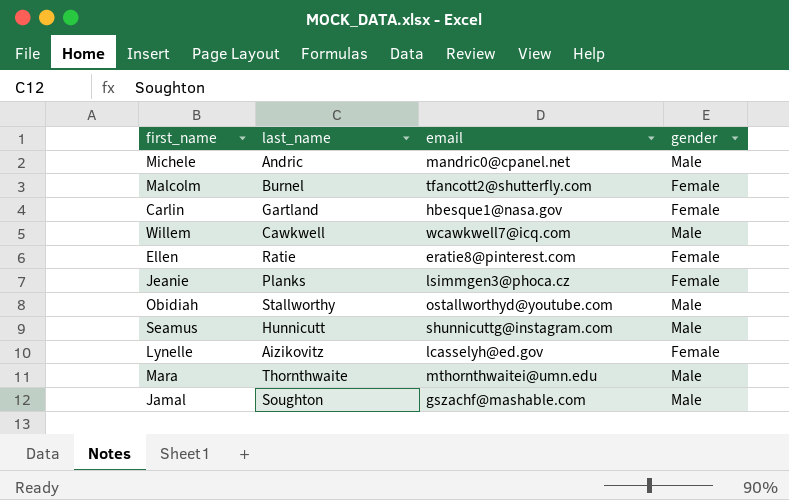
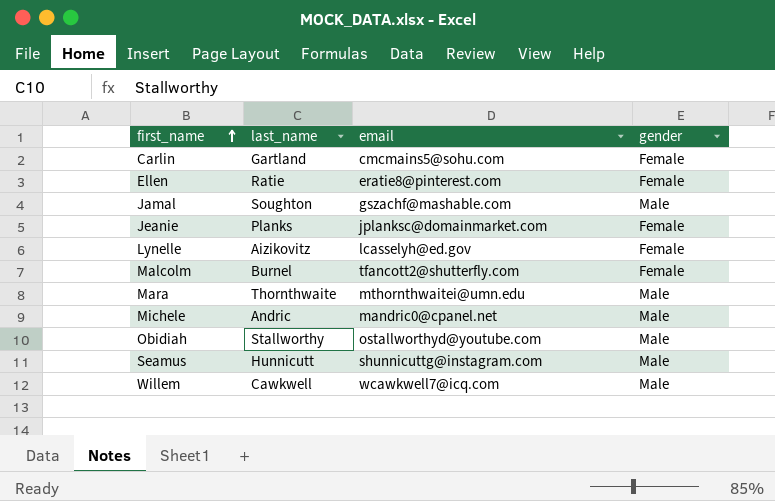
row order: none -> first_name ascending
Carlin | email: hbesque1@nasa.gov -> cmcmains5@sohu.com
Jeanie | email: lsimmgen3@phoca.cz -> jplanksc@domainmarket.com

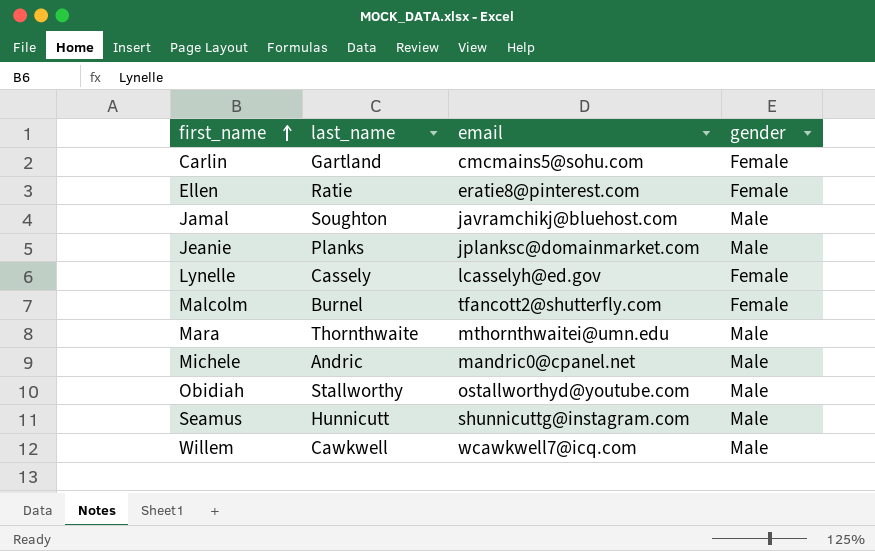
Jamal | email: gszachf@mashable.com -> javramchikj@bluehost.com
Jeanie | gender: Female -> Male
Lynelle | last_name: Aizikovitz -> Cassely

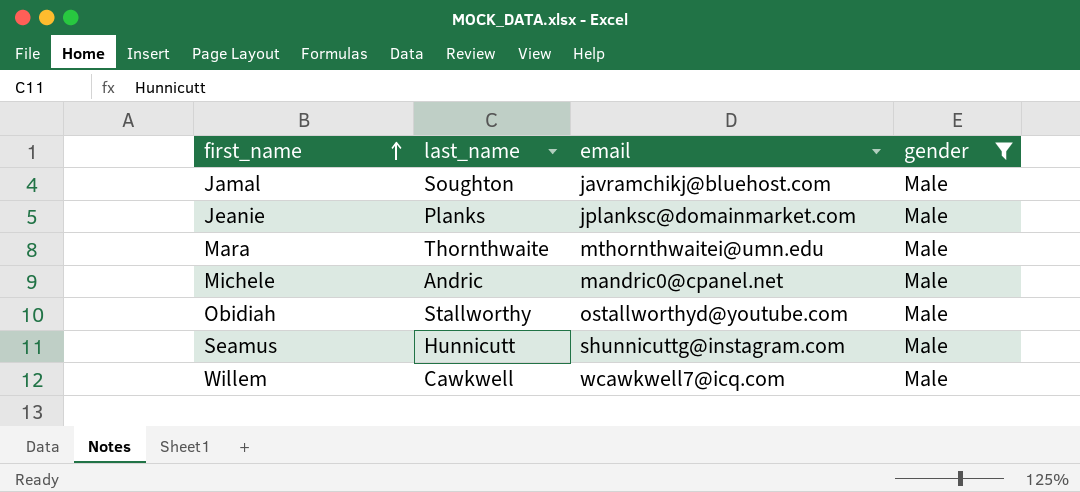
filter: none -> gender = Male

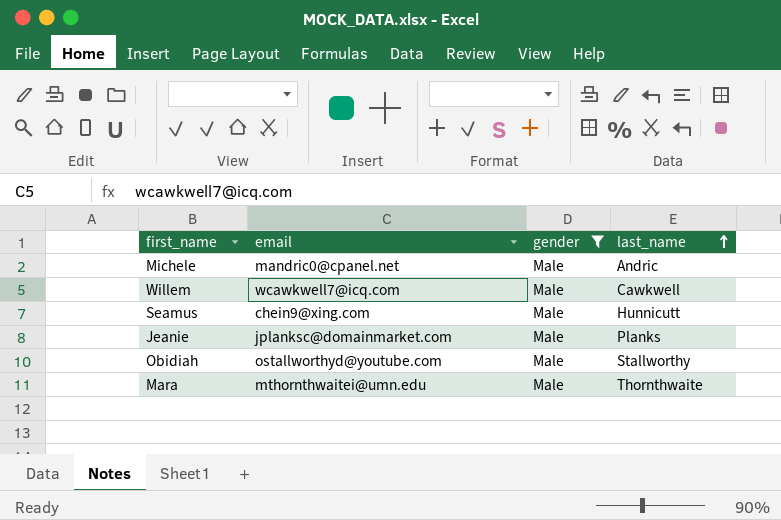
row order: first_name ascending -> last_name ascending
column last_name | position: 2 -> 4
row Jamal: Soughton | javramchikj@bluehost.com | Male -> none
Seamus | email: shunnicuttg@instagram.com -> chein9@xing.com

